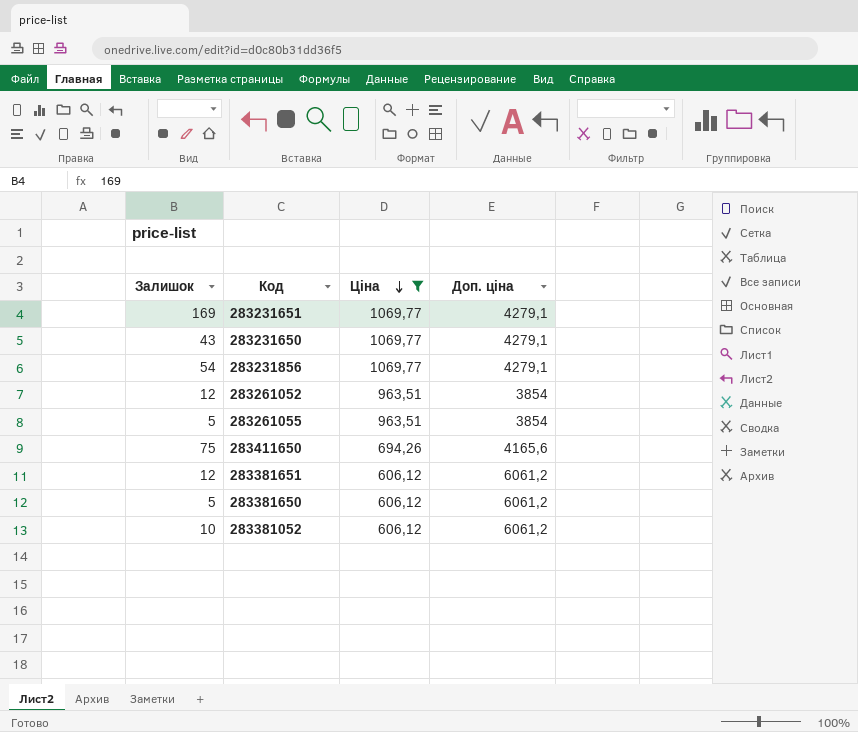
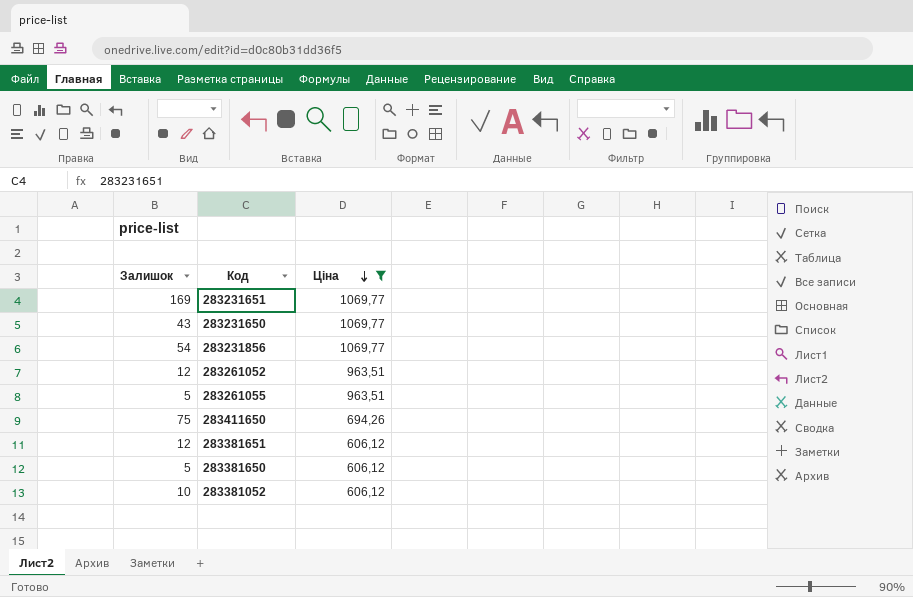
column Доп. ціна | position: 4 -> none

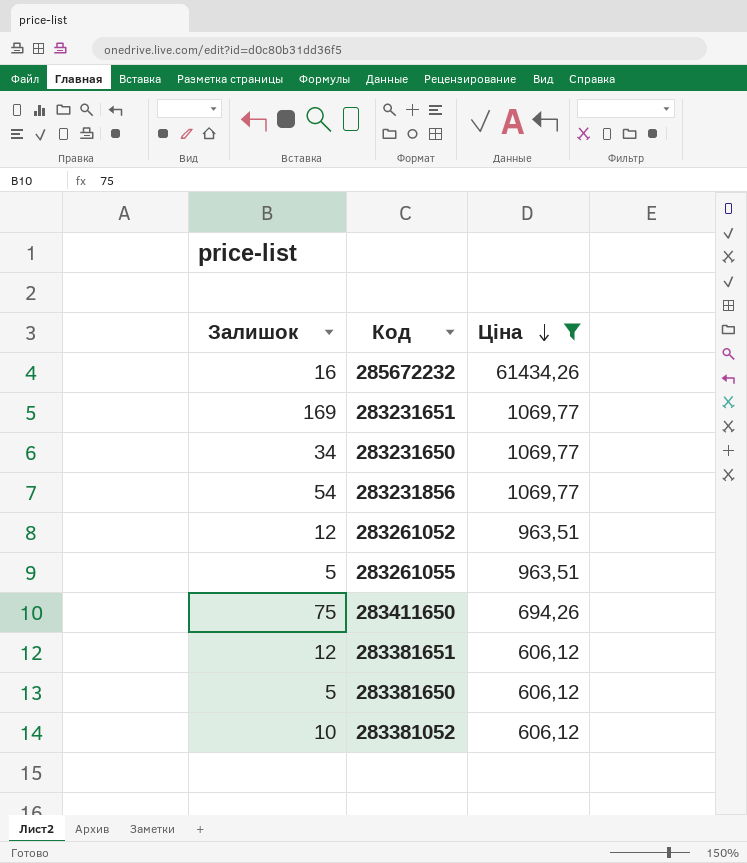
row 285672232: none -> 16 | 61434,26
283231650 | Залишок: 43 -> 34

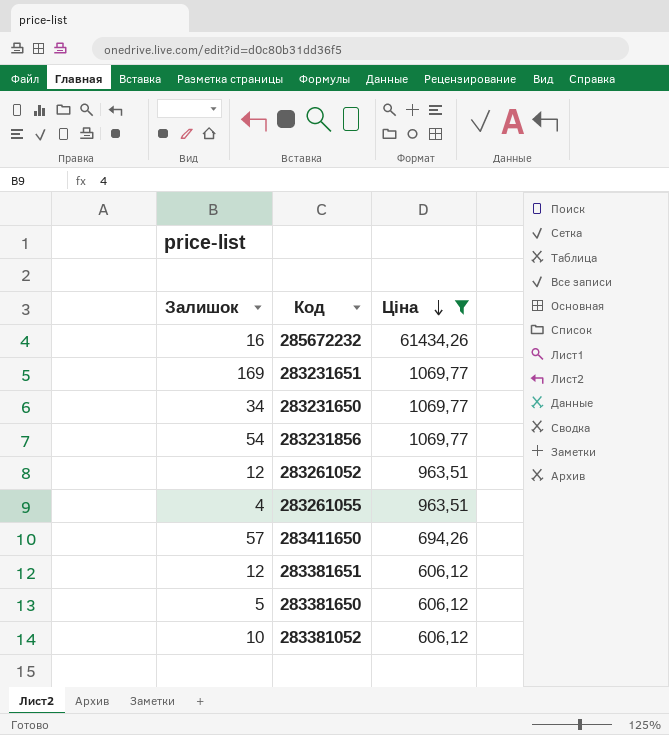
283261055 | Залишок: 5 -> 4
283411650 | Залишок: 75 -> 57

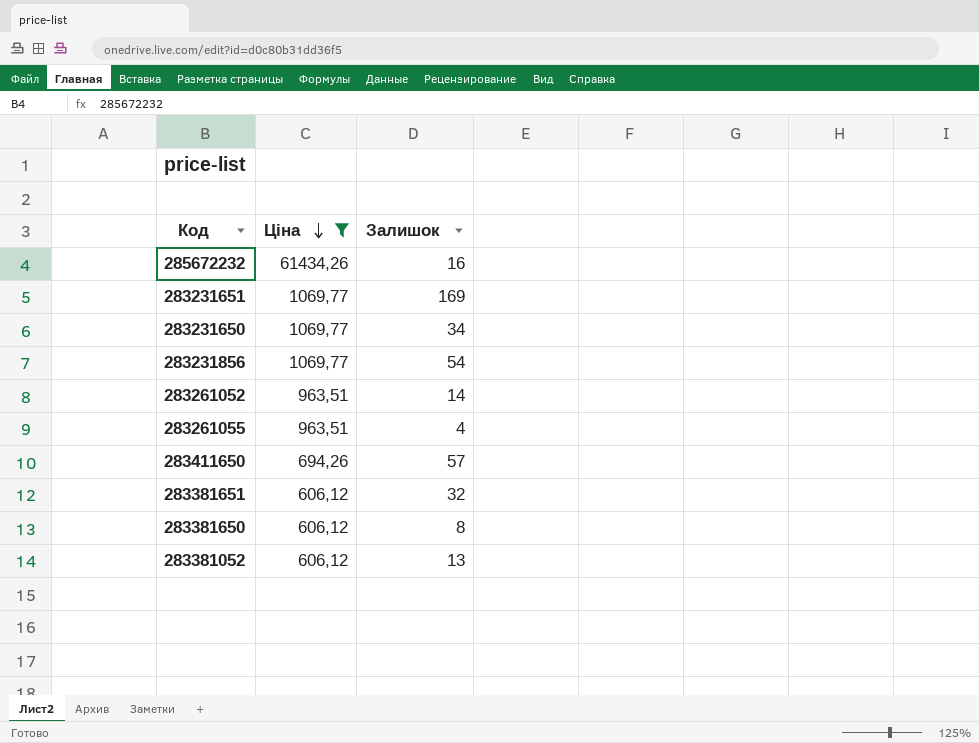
column Залишок | position: 1 -> 3
283261052 | Залишок: 12 -> 14
283381651 | Залишок: 12 -> 32
283381650 | Залишок: 5 -> 8
283381052 | Залишок: 10 -> 13

